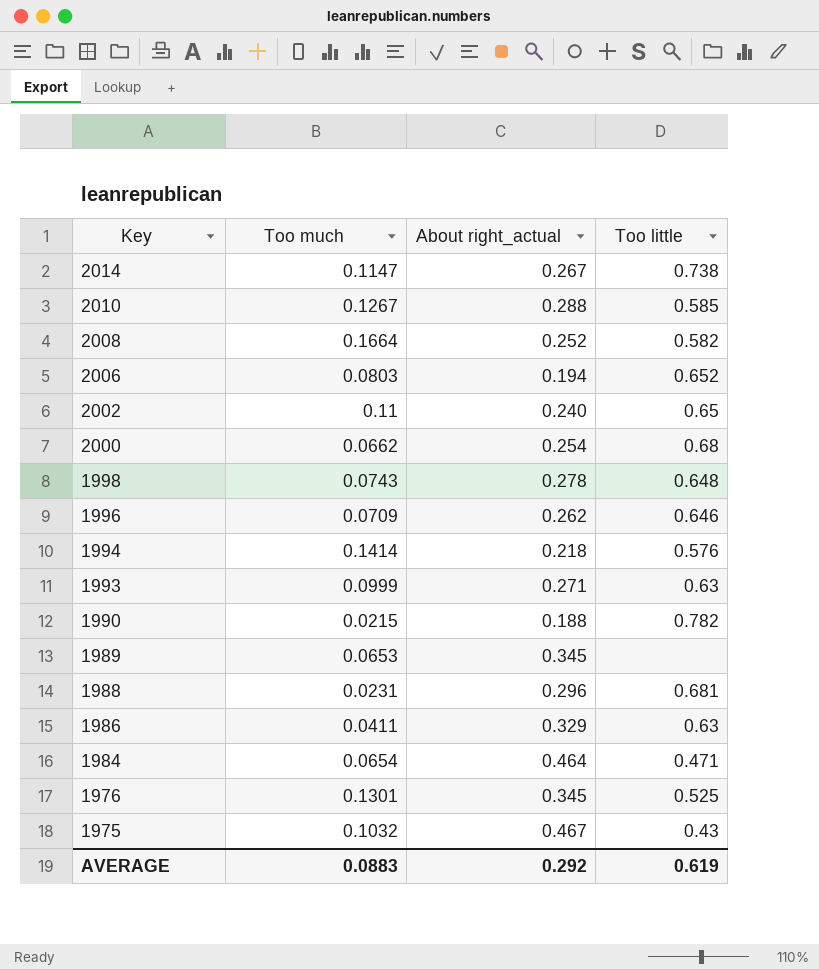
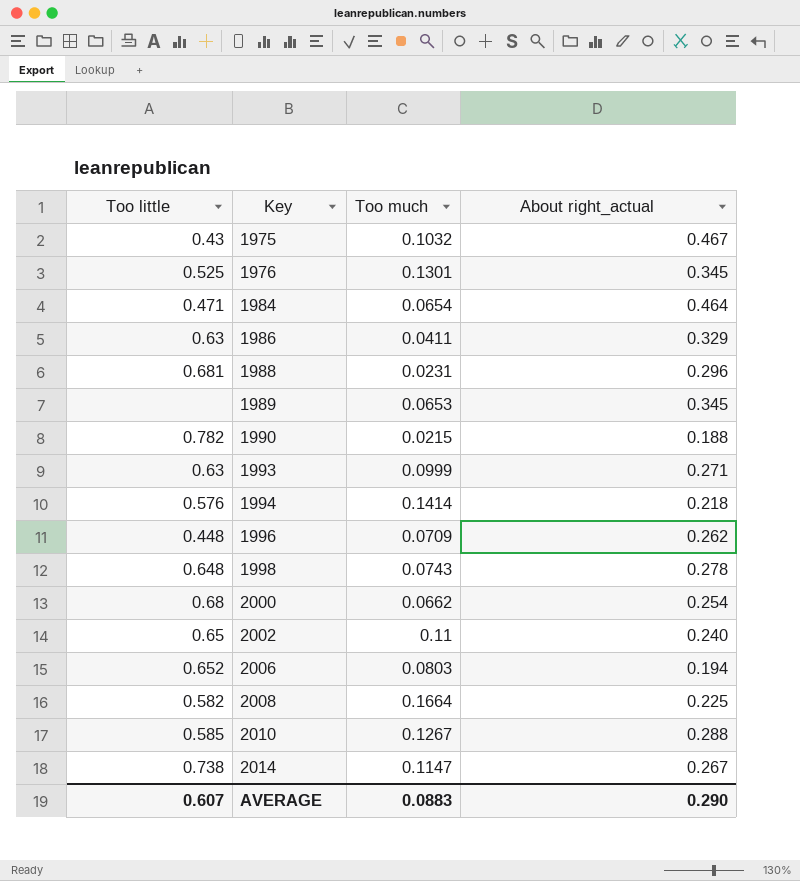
row order: Key descending -> Key ascending
column Too little | position: 4 -> 1
1996 | Too little: 0.646 -> 0.448
2008 | About right_actual: 0.252 -> 0.225
AVERAGE | Too little: 0.619 -> 0.607
AVERAGE | About right_actual: 0.292 -> 0.290

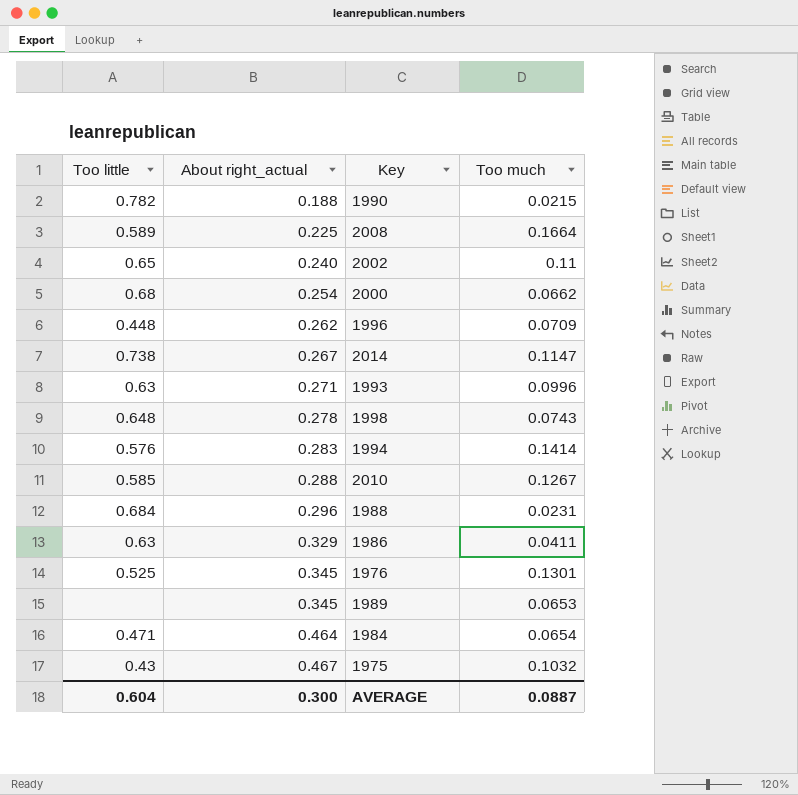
row order: Key ascending -> About right_actual ascending
column About right_actual | position: 4 -> 2
row 2006: 0.652 | 0.0803 | 0.194 -> none
2008 | Too little: 0.582 -> 0.589
1993 | Too much: 0.0999 -> 0.0996
1994 | About right_actual: 0.218 -> 0.283
1988 | Too little: 0.681 -> 0.684
AVERAGE | Too little: 0.607 -> 0.604
AVERAGE | About right_actual: 0.290 -> 0.300
AVERAGE | Too much: 0.0883 -> 0.0887

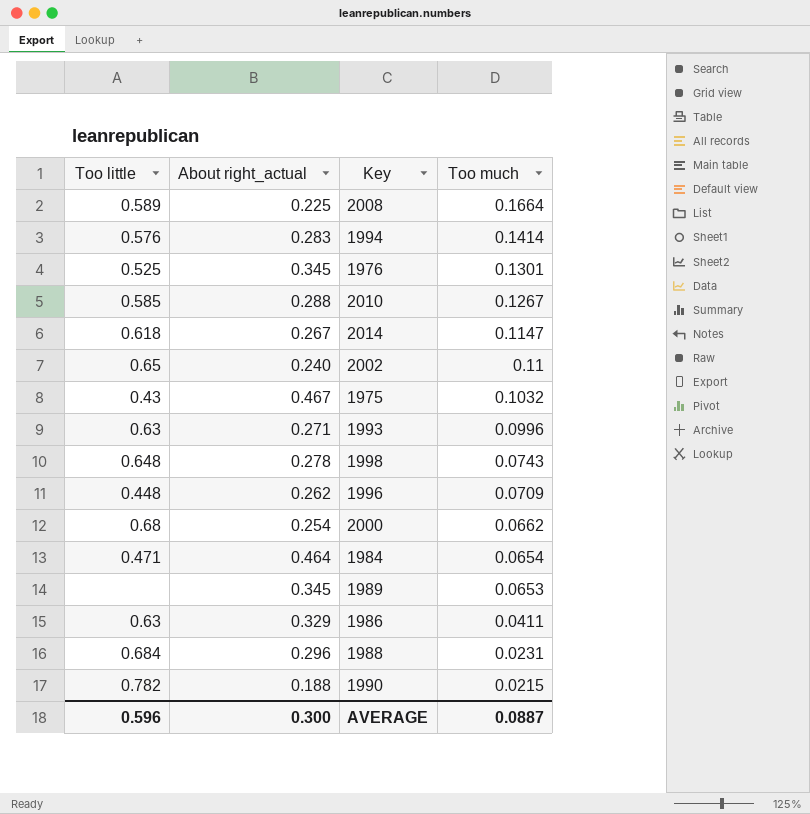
row order: About right_actual ascending -> Too much descending
2014 | Too little: 0.738 -> 0.618
AVERAGE | Too little: 0.604 -> 0.596

